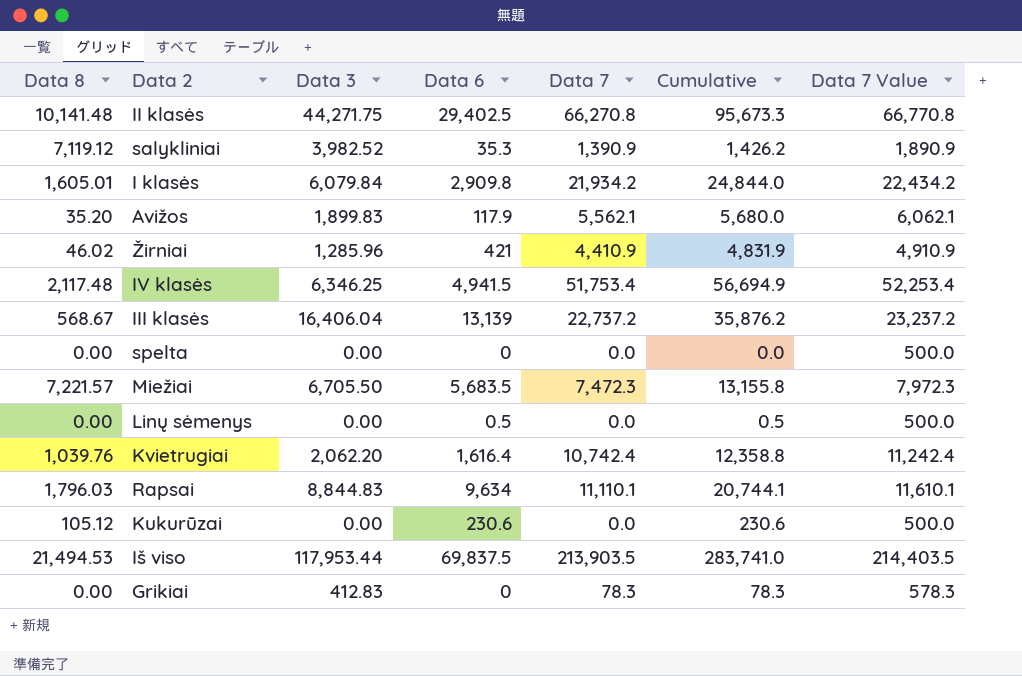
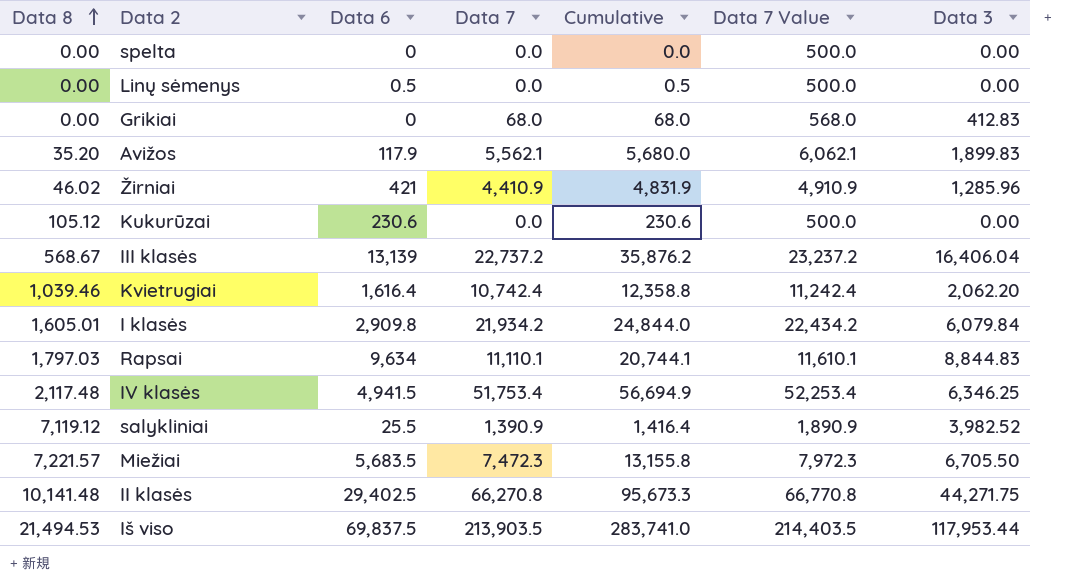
row order: none -> Data 8 ascending
column Data 3 | position: 3 -> 7
Grikiai | Data 7: 78.3 -> 68.0
Grikiai | Cumulative: 78.3 -> 68.0
Grikiai | Data 7 Value: 578.3 -> 568.0
Kvietrugiai | Data 8: 1,039.76 -> 1,039.46
Rapsai | Data 8: 1,796.03 -> 1,797.03
salykliniai | Data 6: 35.3 -> 25.5
salykliniai | Cumulative: 1,426.2 -> 1,416.4

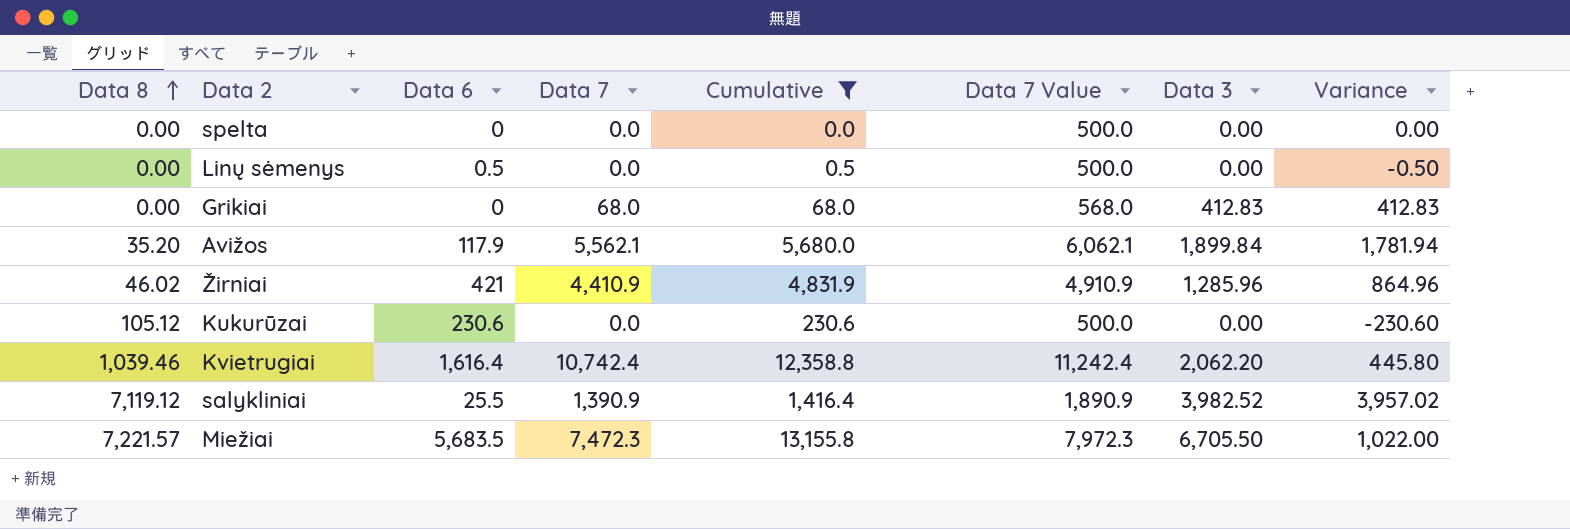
filter: none -> Cumulative <= 13,155.8
column Variance | formula: none -> [Data 3] - [Data 6]
Avižos | Data 3: 1,899.83 -> 1,899.84

